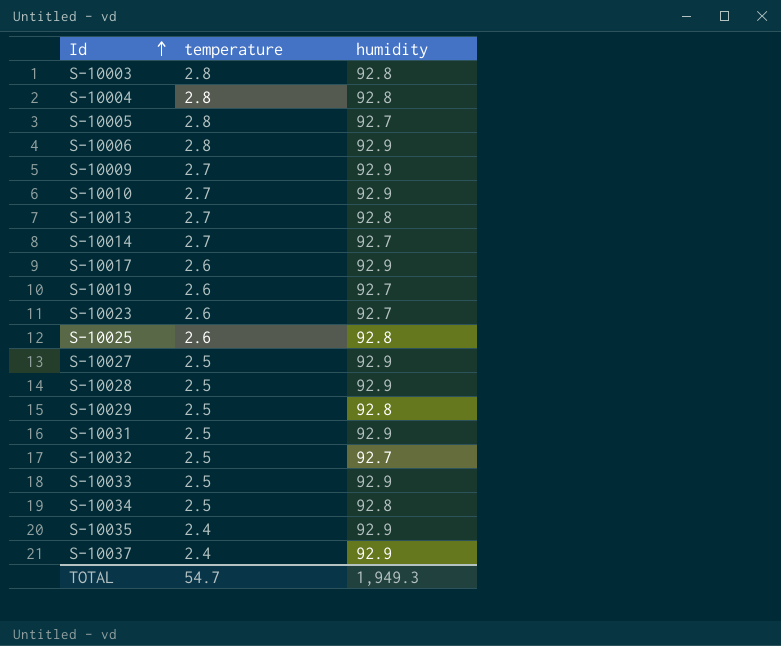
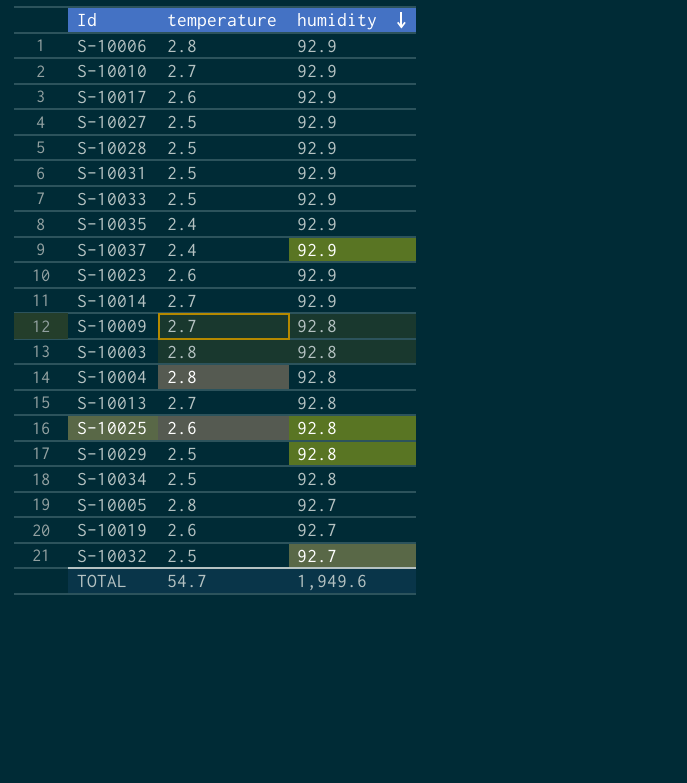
row order: Id ascending -> humidity descending
S-10023 | humidity: 92.7 -> 92.9
S-10014 | humidity: 92.7 -> 92.9
S-10009 | humidity: 92.9 -> 92.8
TOTAL | humidity: 1,949.3 -> 1,949.6

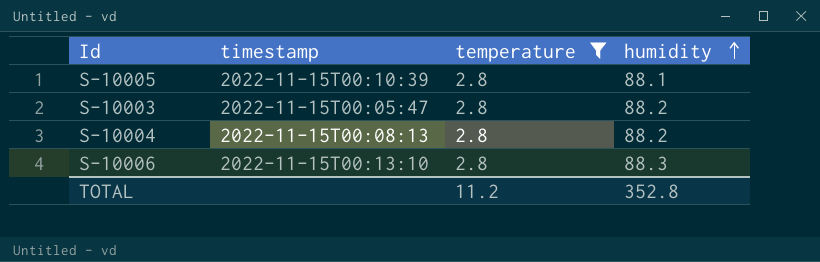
filter: none -> temperature = 2.8
row order: humidity descending -> humidity ascending
column timestamp | position: none -> 2
S-10005 | humidity: 92.7 -> 88.1
S-10003 | humidity: 92.8 -> 88.2
S-10004 | humidity: 92.8 -> 88.2
S-10006 | humidity: 92.9 -> 88.3
TOTAL | temperature: 54.7 -> 11.2
TOTAL | humidity: 1,949.6 -> 352.8

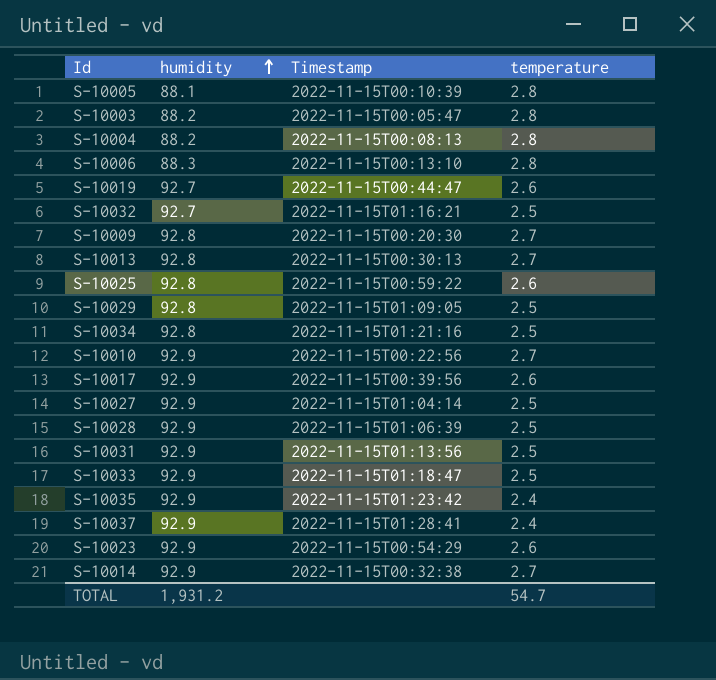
filter: temperature = 2.8 -> none
column humidity | position: 4 -> 2
column name: timestamp -> Timestamp
TOTAL | humidity: 352.8 -> 1,931.2
TOTAL | temperature: 11.2 -> 54.7

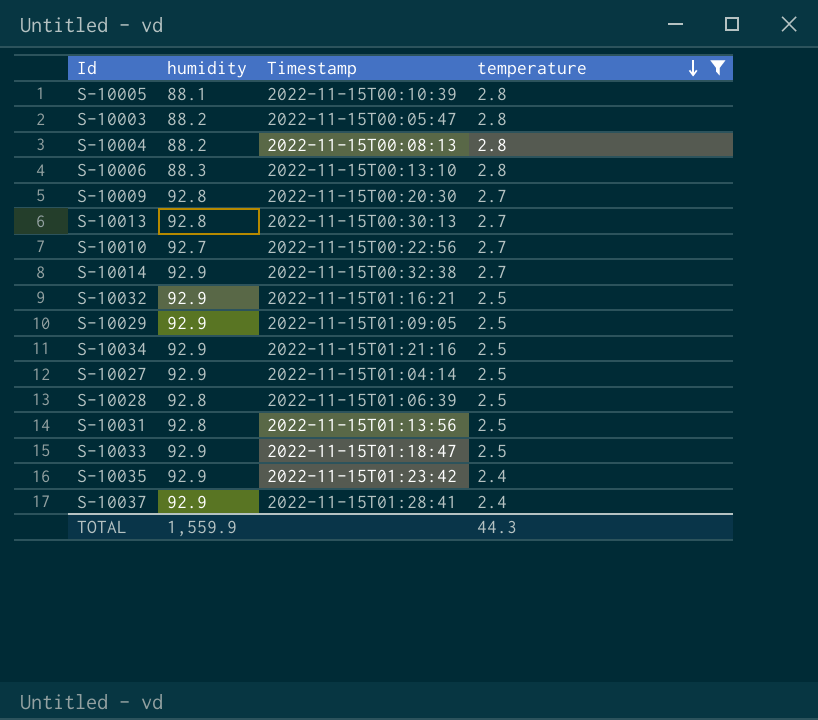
filter: none -> temperature != 2.6
row order: humidity ascending -> temperature descending
S-10010 | humidity: 92.9 -> 92.7
S-10032 | humidity: 92.7 -> 92.9
S-10029 | humidity: 92.8 -> 92.9
S-10034 | humidity: 92.8 -> 92.9
S-10028 | humidity: 92.9 -> 92.8
S-10031 | humidity: 92.9 -> 92.8
TOTAL | humidity: 1,931.2 -> 1,559.9
TOTAL | temperature: 54.7 -> 44.3

